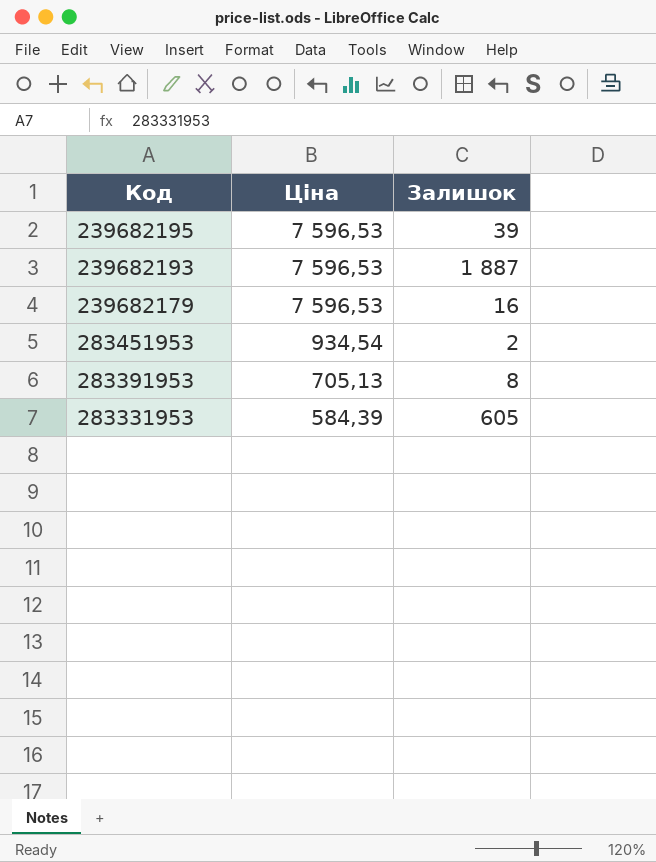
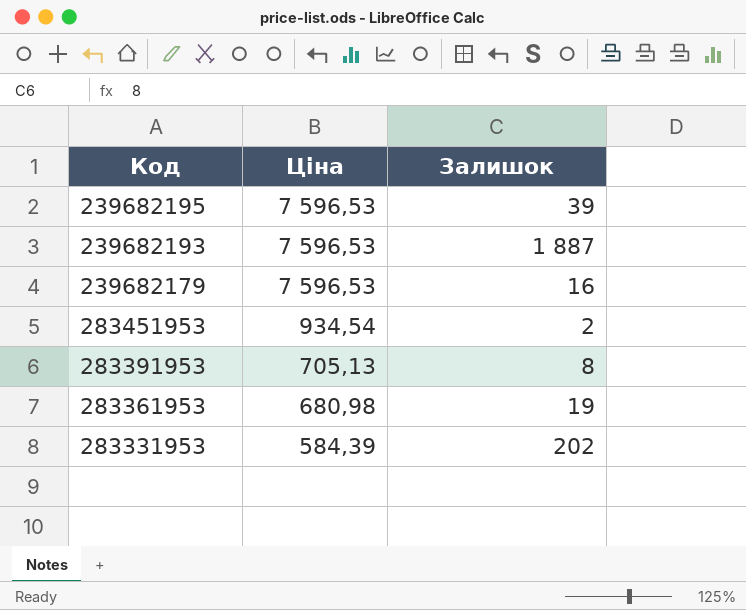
row 283361953: none -> 680,98 | 19
283331953 | Залишок: 605 -> 202

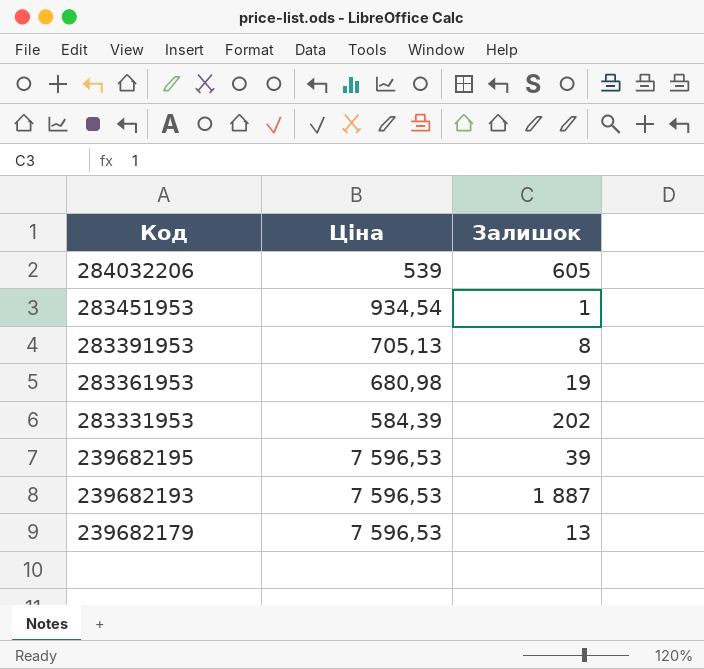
row order: Ціна descending -> Код descending
row 284032206: none -> 539 | 605
283451953 | Залишок: 2 -> 1
239682179 | Залишок: 16 -> 13

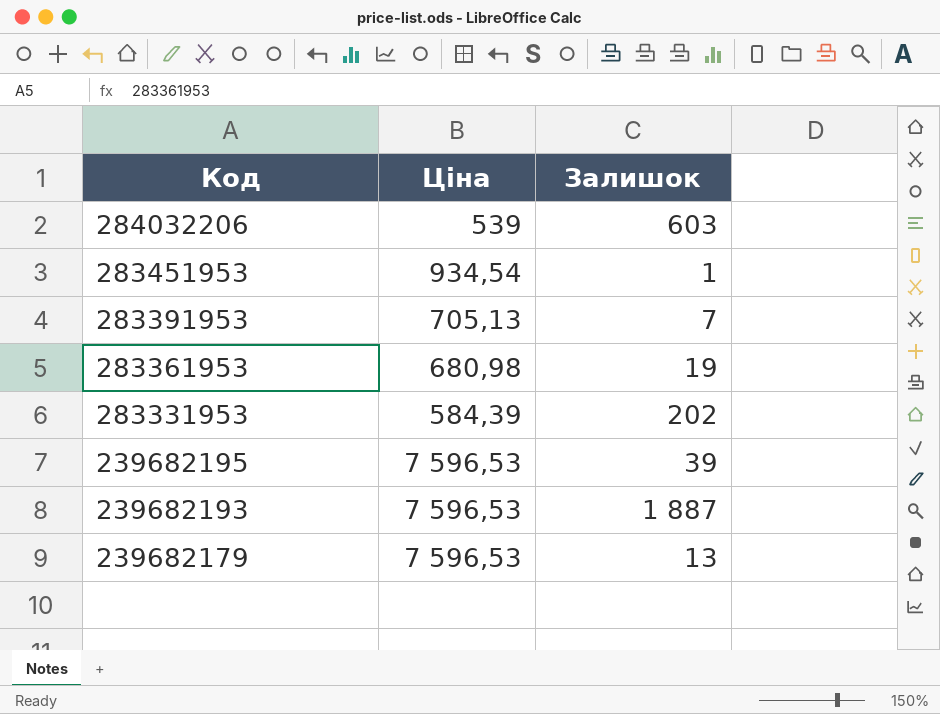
284032206 | Залишок: 605 -> 603
283391953 | Залишок: 8 -> 7

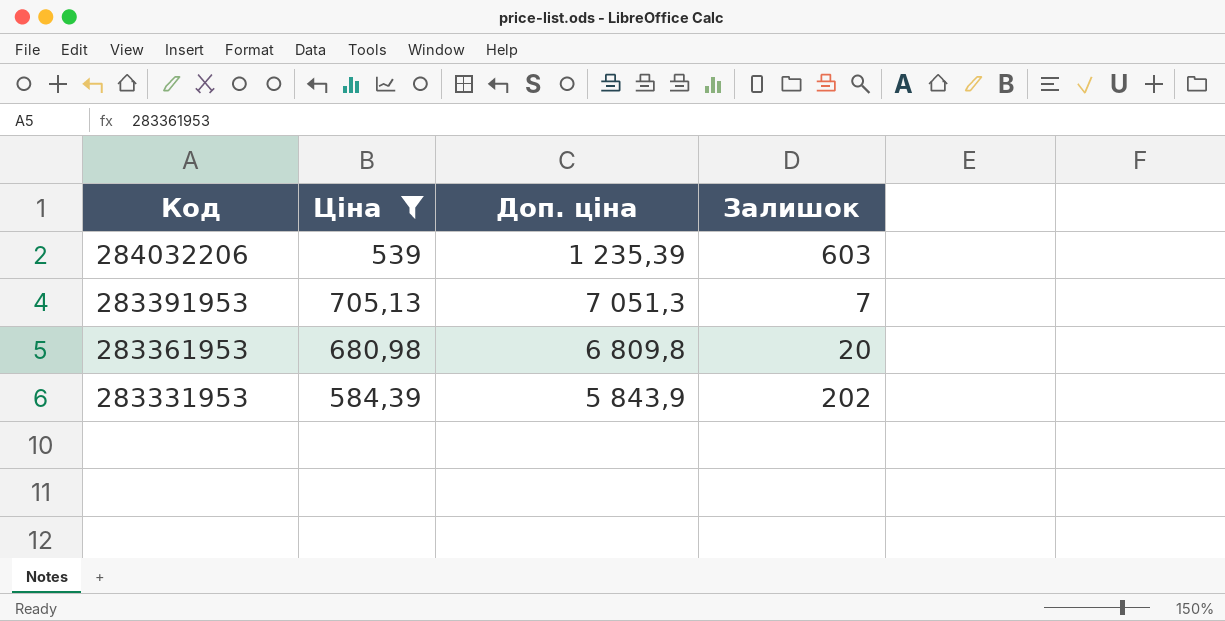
filter: none -> Ціна <= 705,13
column Доп. ціна | position: none -> 3
283361953 | Залишок: 19 -> 20

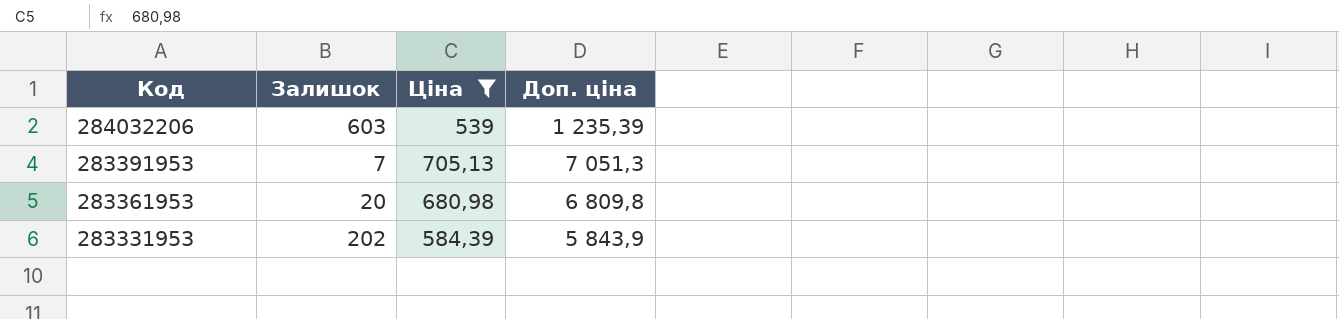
column Залишок | position: 4 -> 2

